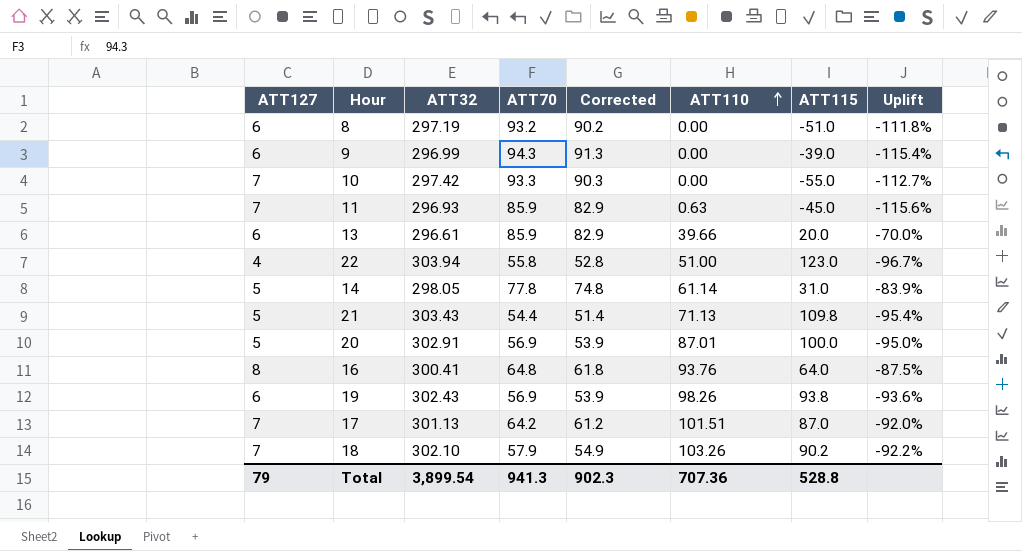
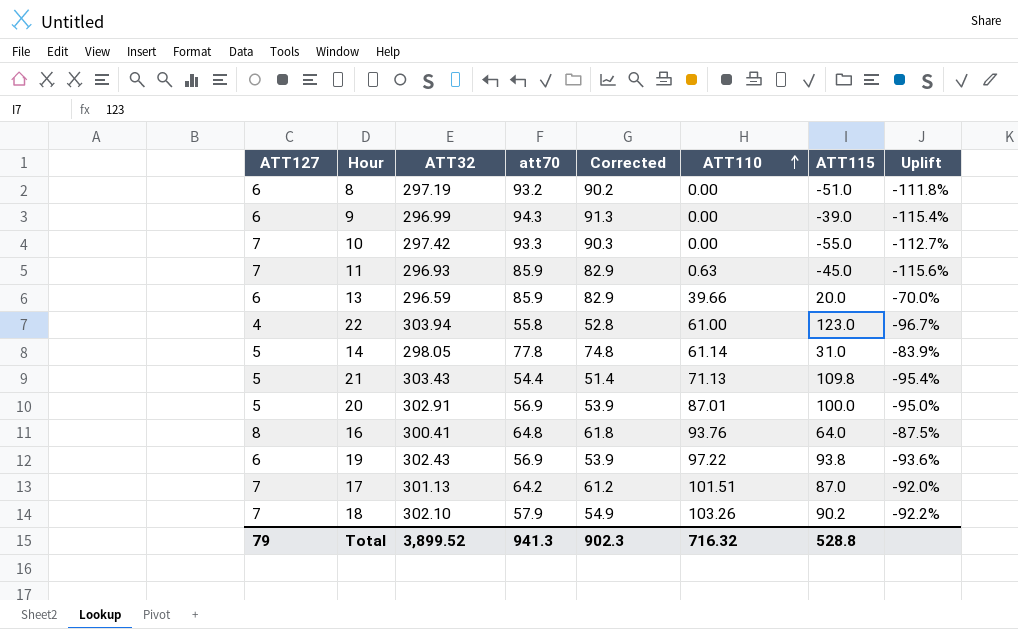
column name: ATT70 -> att70
13 | ATT32: 296.61 -> 296.59
22 | ATT110: 51.00 -> 61.00
19 | ATT110: 98.26 -> 97.22
Total | ATT32: 3,899.54 -> 3,899.52
Total | ATT110: 707.36 -> 716.32

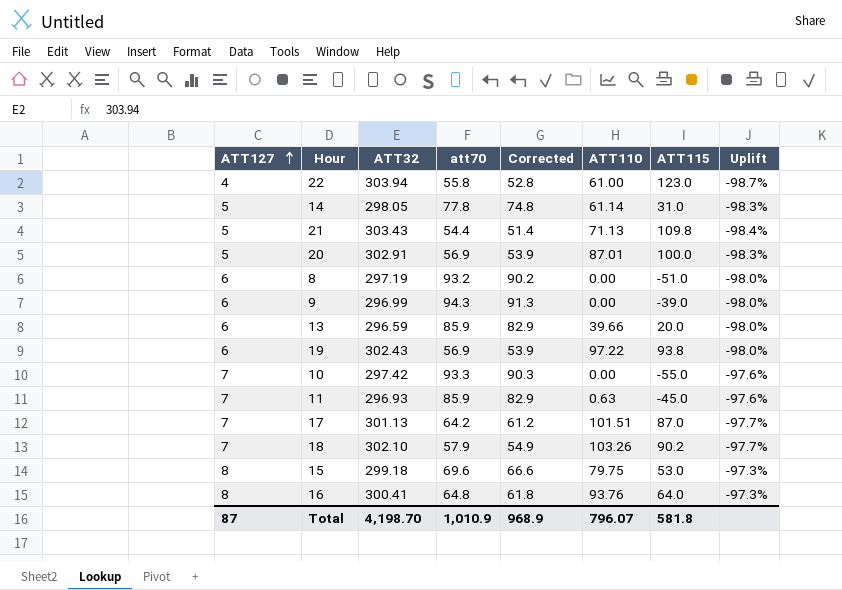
row order: ATT110 ascending -> ATT127 ascending
column Uplift | formula: ([ATT127] - [ATT115]) / [ATT115] -> ([ATT127] - [ATT32]) / [ATT32]
row 15: none -> 8 | 299.18 | 69.6 | 66.6 | 79.75 | 53.0 | -97.3%
Total | ATT127: 79 -> 87
Total | ATT32: 3,899.52 -> 4,198.70
Total | att70: 941.3 -> 1,010.9
Total | Corrected: 902.3 -> 968.9
Total | ATT110: 716.32 -> 796.07
Total | ATT115: 528.8 -> 581.8

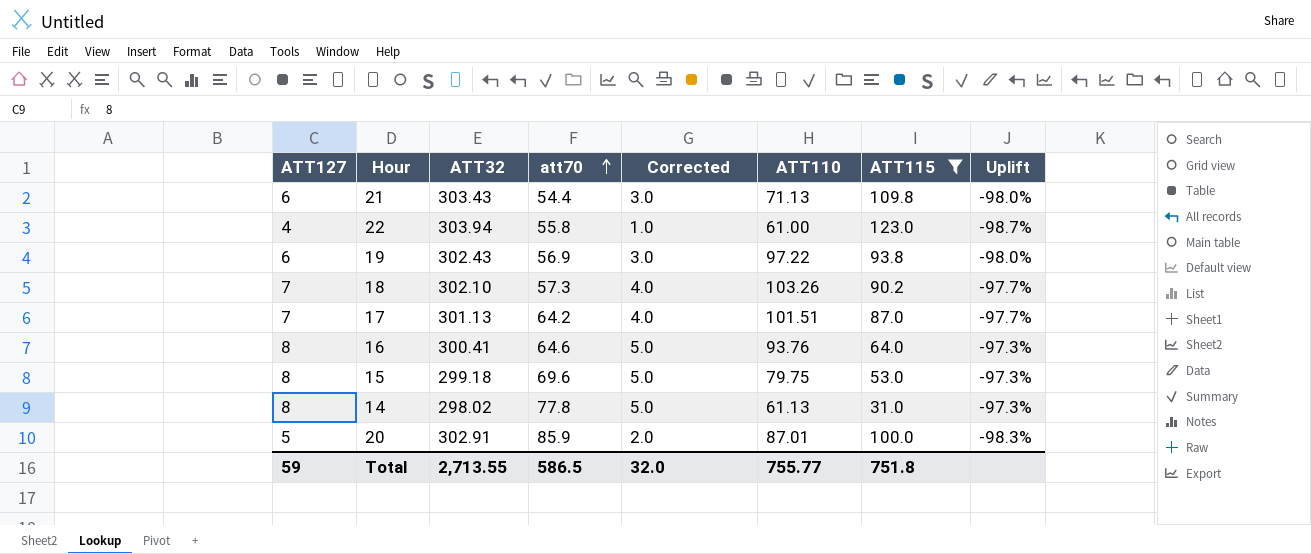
filter: none -> ATT115 >= 31.0
row order: ATT127 ascending -> att70 ascending
column Corrected | formula: [att70] - 3 -> [ATT127] - 3
21 | ATT127: 5 -> 6
21 | Uplift: -98.4% -> -98.0%
18 | att70: 57.9 -> 57.3
16 | att70: 64.8 -> 64.6
14 | ATT127: 5 -> 8
14 | ATT32: 298.05 -> 298.02
14 | ATT110: 61.14 -> 61.13
14 | Uplift: -98.3% -> -97.3%
20 | att70: 56.9 -> 85.9
Total | ATT127: 87 -> 59
Total | ATT32: 4,198.70 -> 2,713.55
Total | att70: 1,010.9 -> 586.5
Total | Corrected: 968.9 -> 32.0
Total | ATT110: 796.07 -> 755.77
Total | ATT115: 581.8 -> 751.8

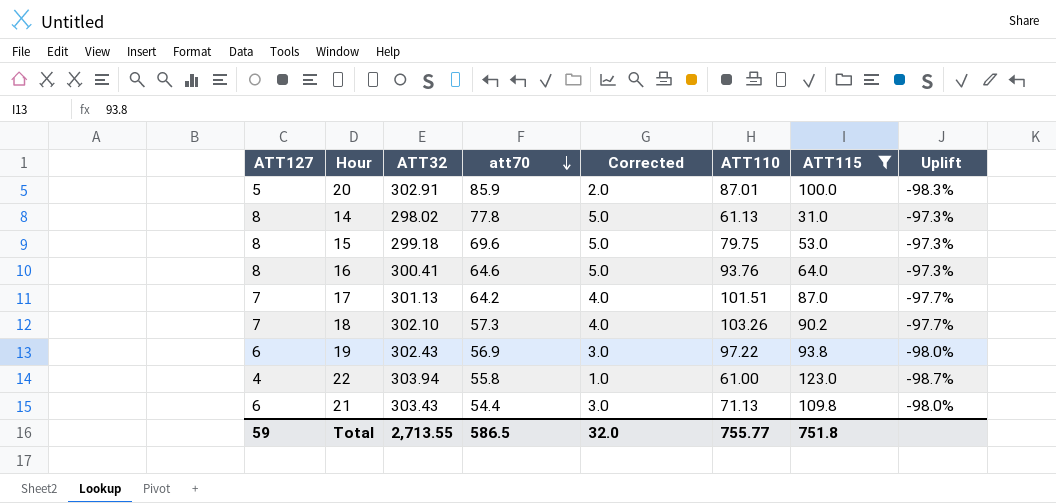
row order: att70 ascending -> att70 descending

